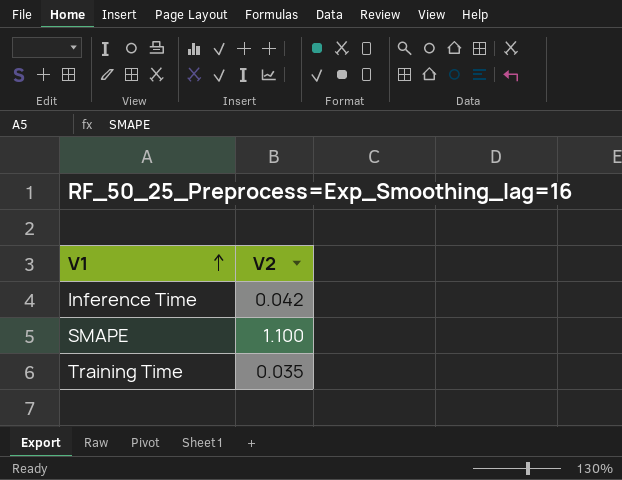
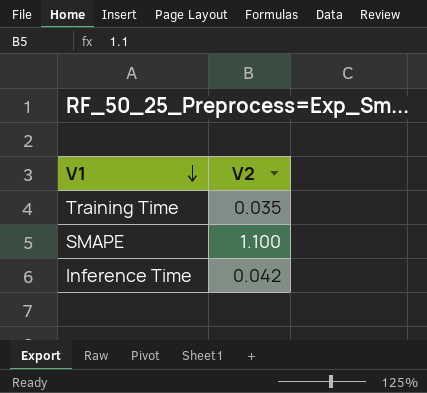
row order: V1 ascending -> V1 descending

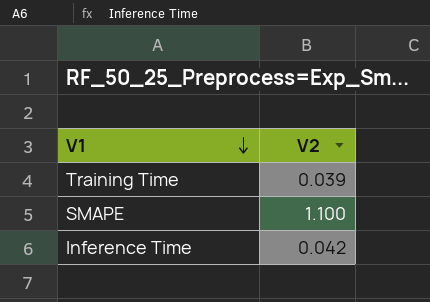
Training Time | V2: 0.035 -> 0.039

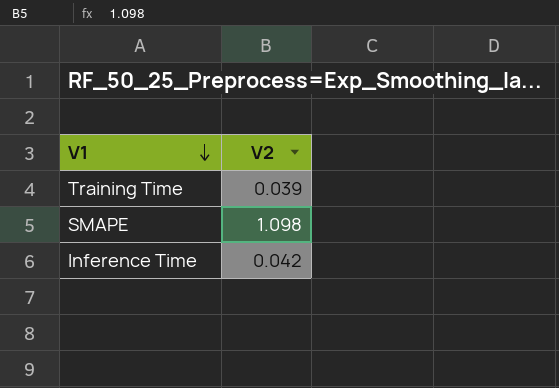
SMAPE | V2: 1.100 -> 1.098

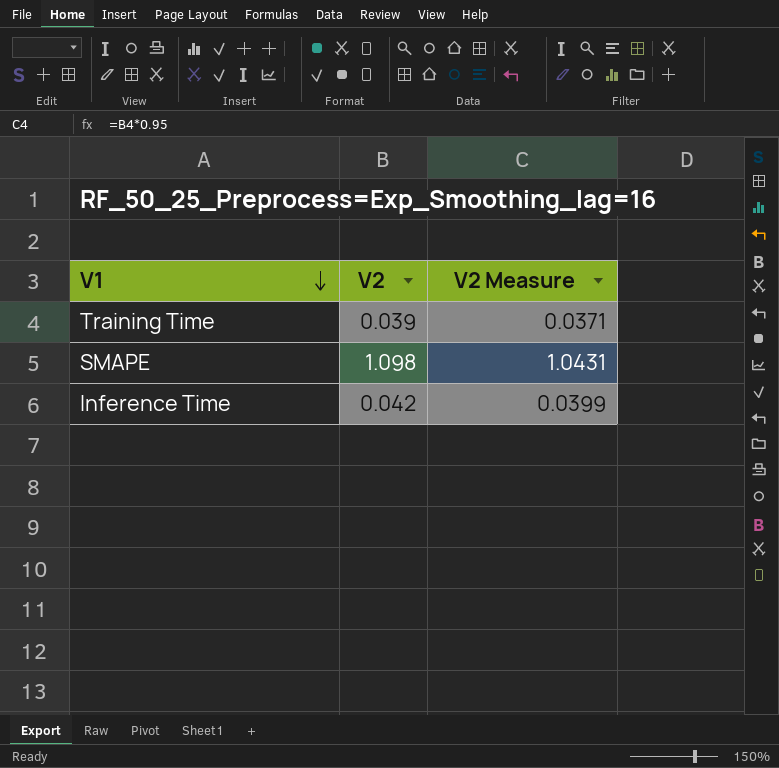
column V2 Measure | formula: none -> [V2] * 0.95

